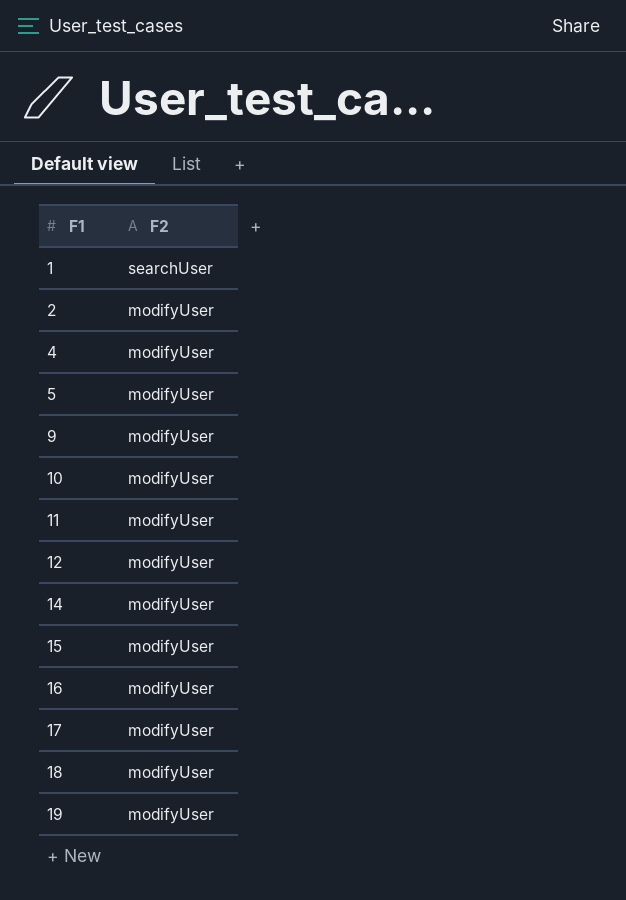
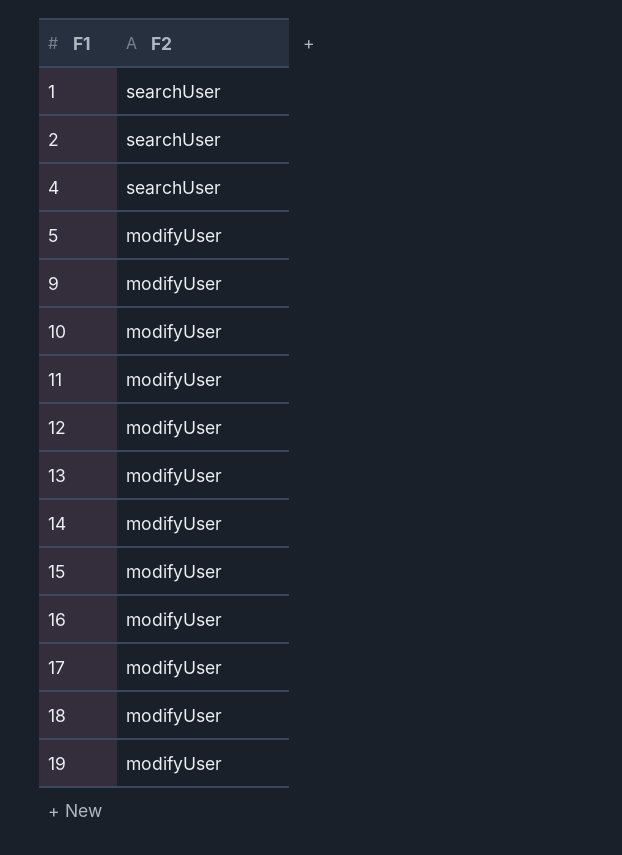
2 | F2: modifyUser -> searchUser
4 | F2: modifyUser -> searchUser
row 13: none -> modifyUser

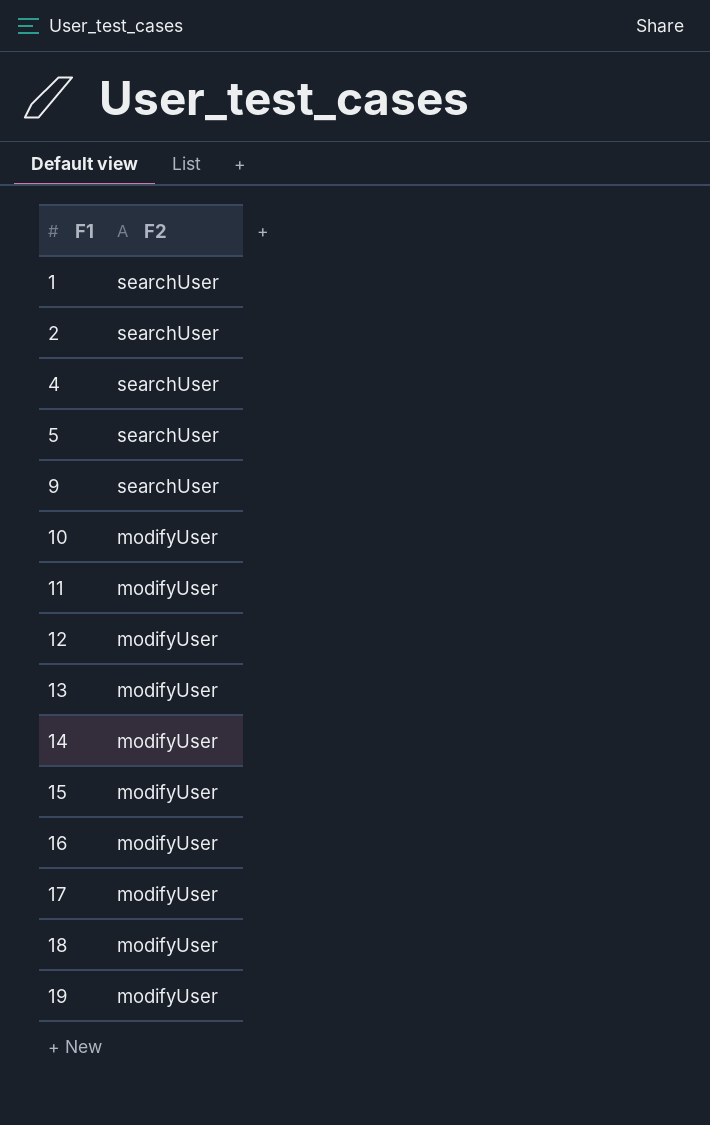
5 | F2: modifyUser -> searchUser
9 | F2: modifyUser -> searchUser

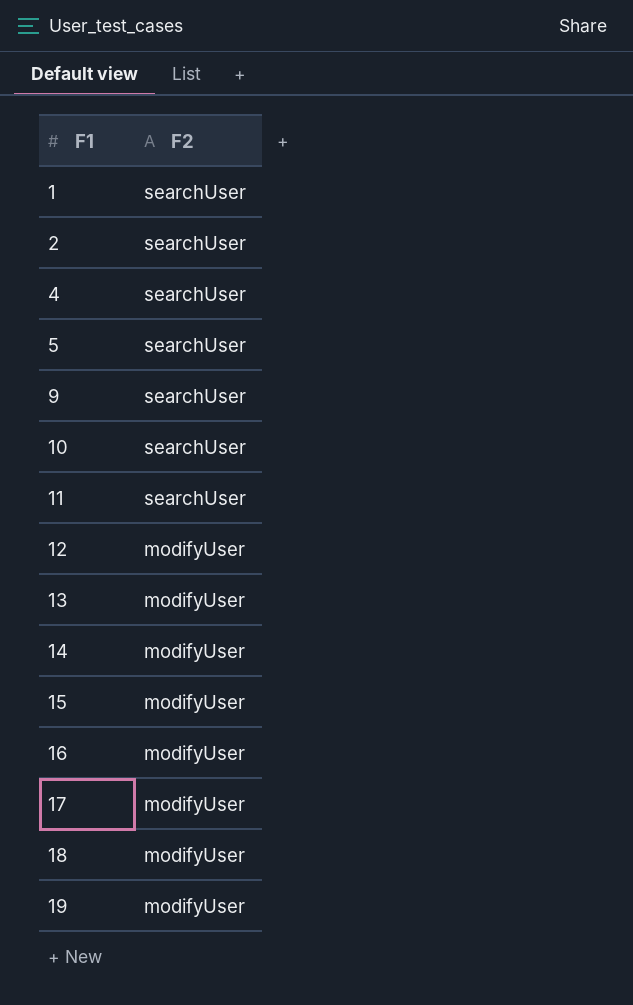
10 | F2: modifyUser -> searchUser
11 | F2: modifyUser -> searchUser

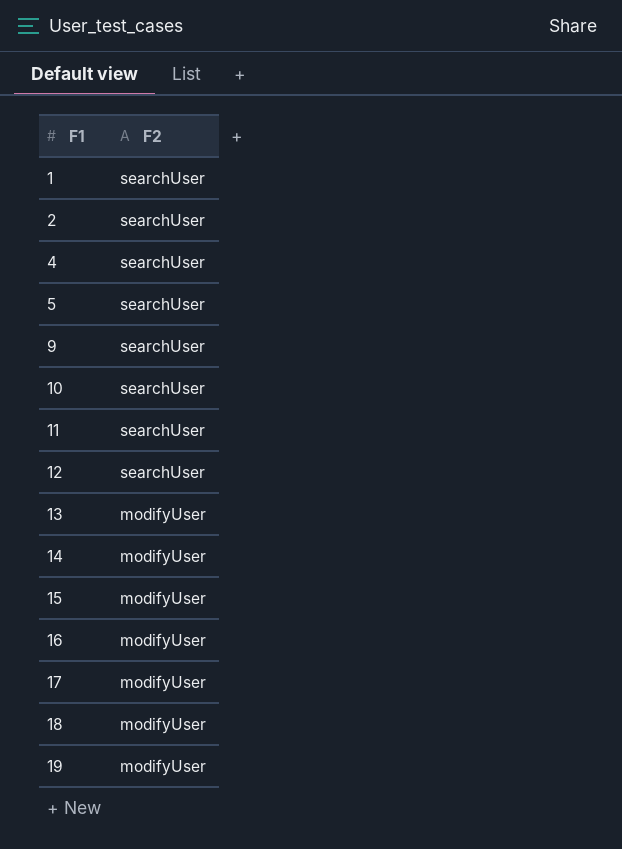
12 | F2: modifyUser -> searchUser

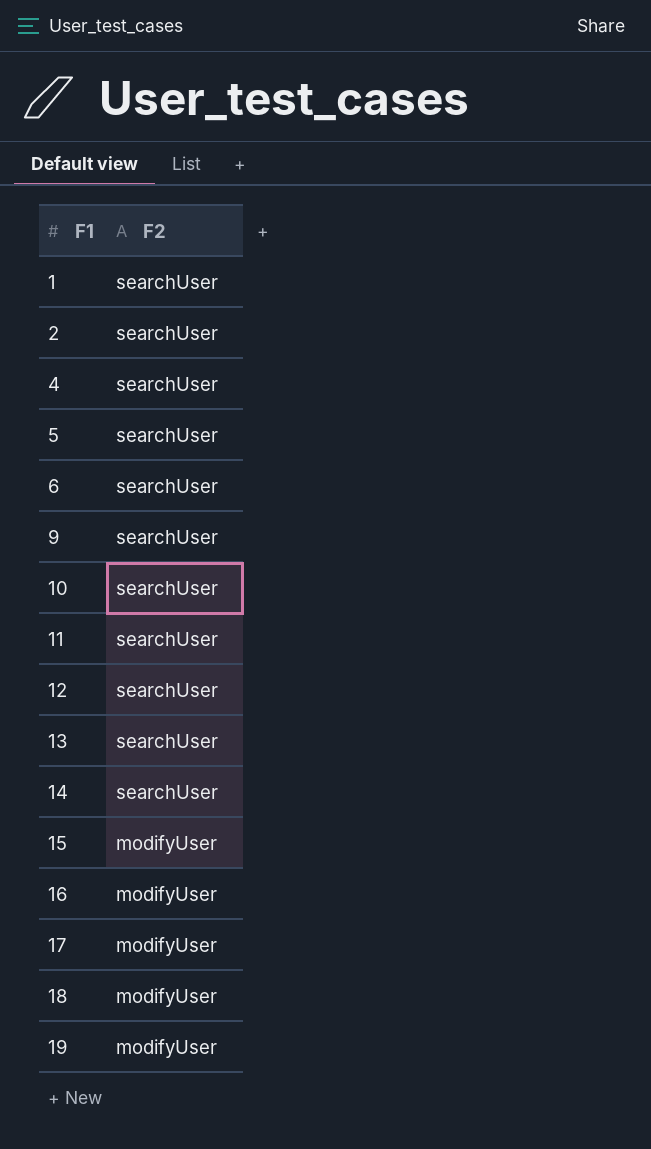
row 6: none -> searchUser
13 | F2: modifyUser -> searchUser
14 | F2: modifyUser -> searchUser

